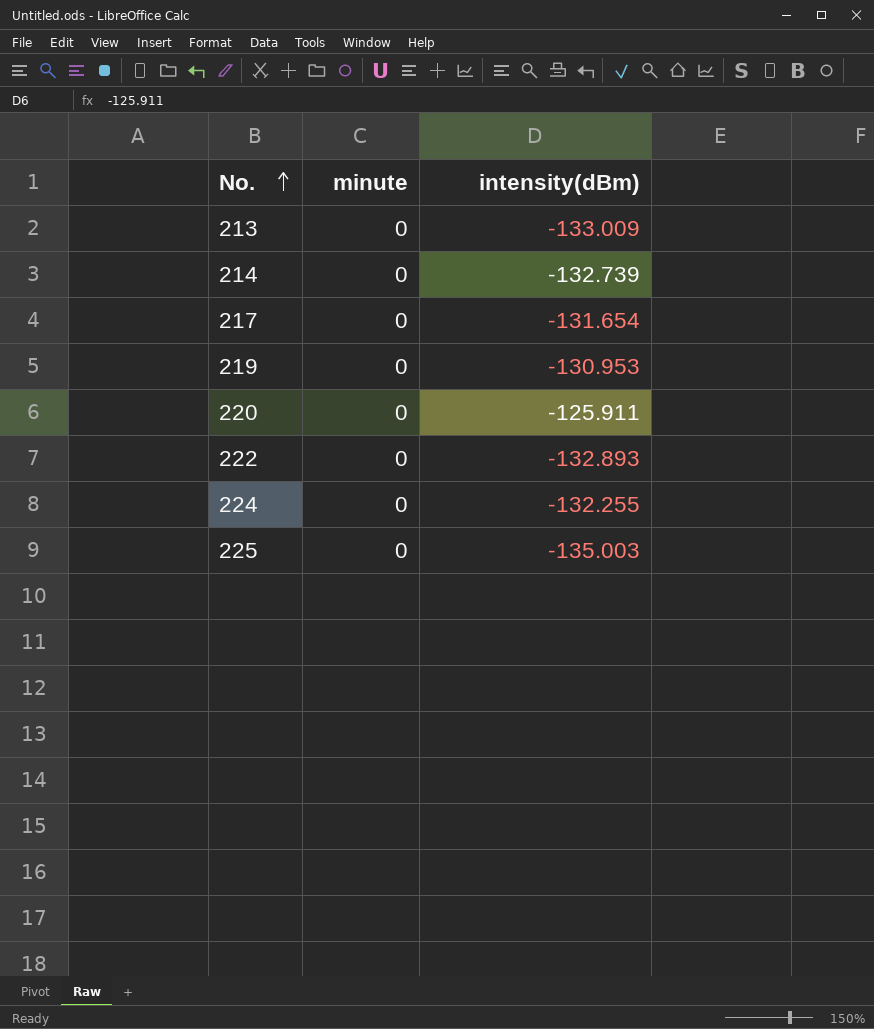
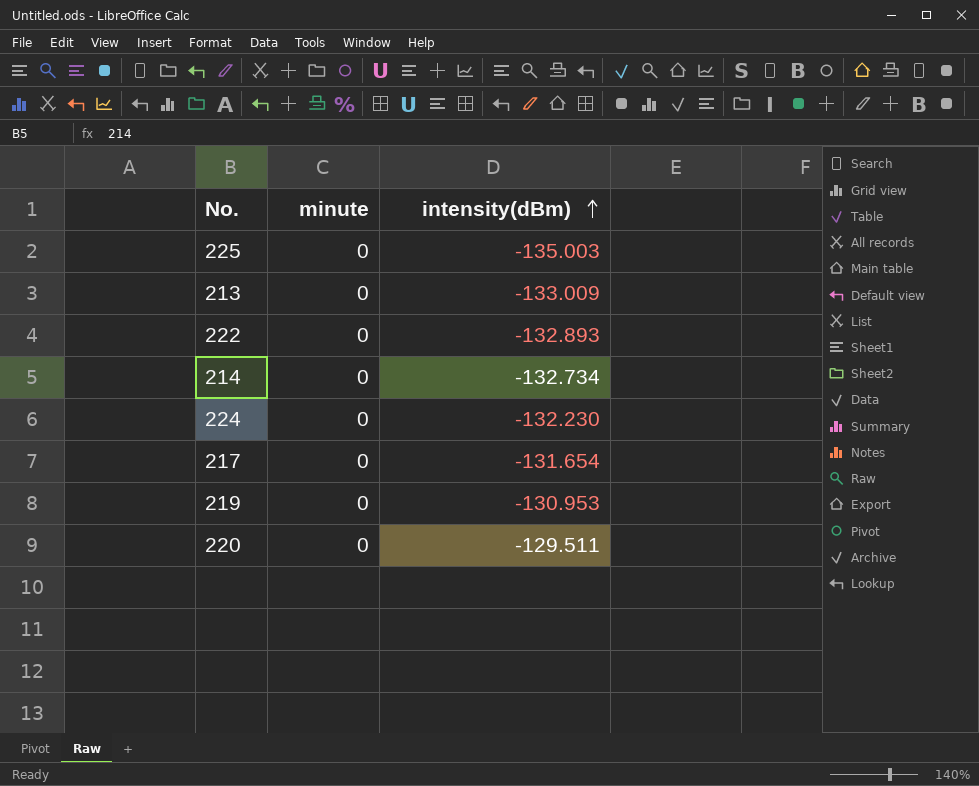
row order: No. ascending -> intensity(dBm) ascending
214 | intensity(dBm): -132.739 -> -132.734
224 | intensity(dBm): -132.255 -> -132.230
220 | intensity(dBm): -125.911 -> -129.511

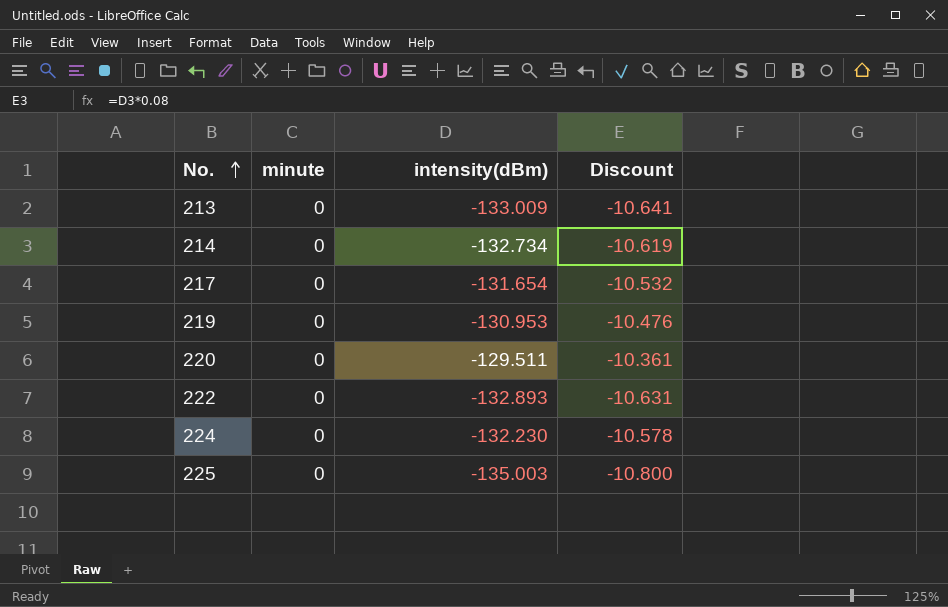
row order: intensity(dBm) ascending -> No. ascending
column Discount | formula: none -> [intensity(dBm)] * 0.08

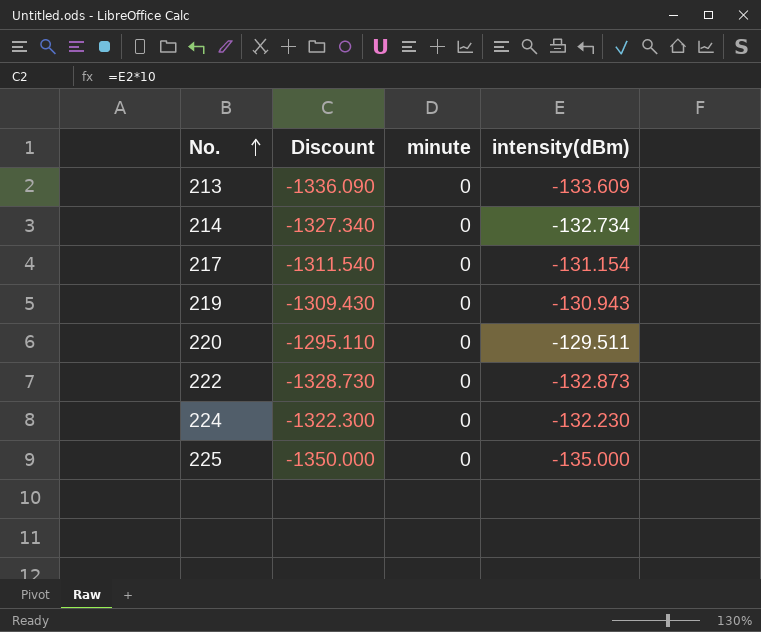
column Discount | formula: [intensity(dBm)] * 0.08 -> [intensity(dBm)] * 10
column Discount | position: 4 -> 2
213 | intensity(dBm): -133.009 -> -133.609
217 | intensity(dBm): -131.654 -> -131.154
219 | intensity(dBm): -130.953 -> -130.943
222 | intensity(dBm): -132.893 -> -132.873
225 | intensity(dBm): -135.003 -> -135.000

